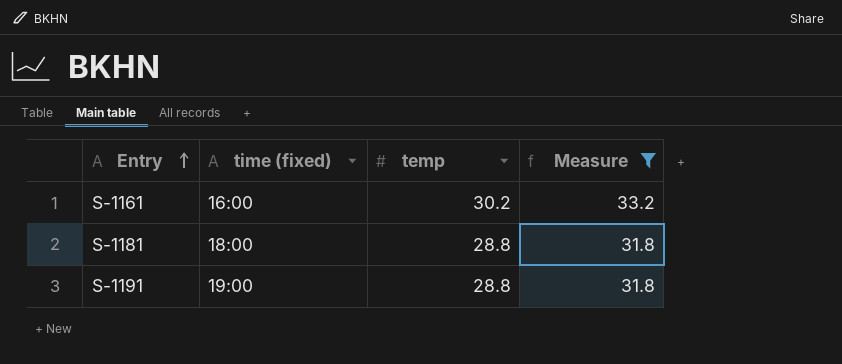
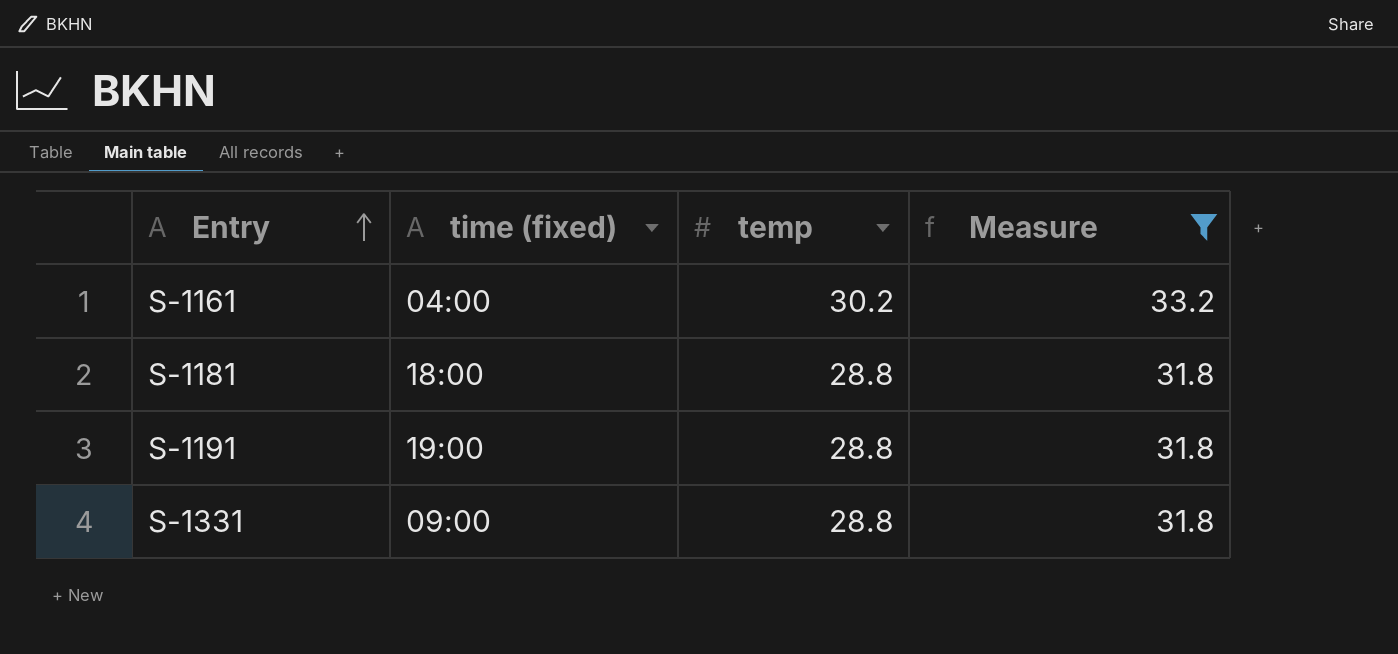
S-1161 | time (fixed): 16:00 -> 04:00
row S-1331: none -> 09:00 | 28.8 | 31.8

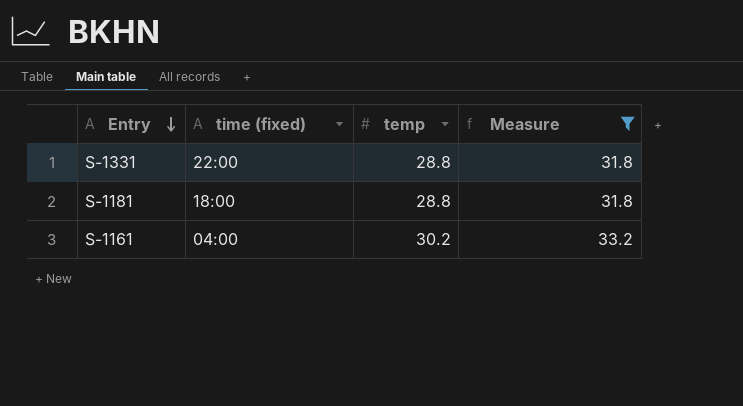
row order: Entry ascending -> Entry descending
row S-1191: 19:00 | 28.8 | 31.8 -> none
S-1331 | time (fixed): 09:00 -> 22:00

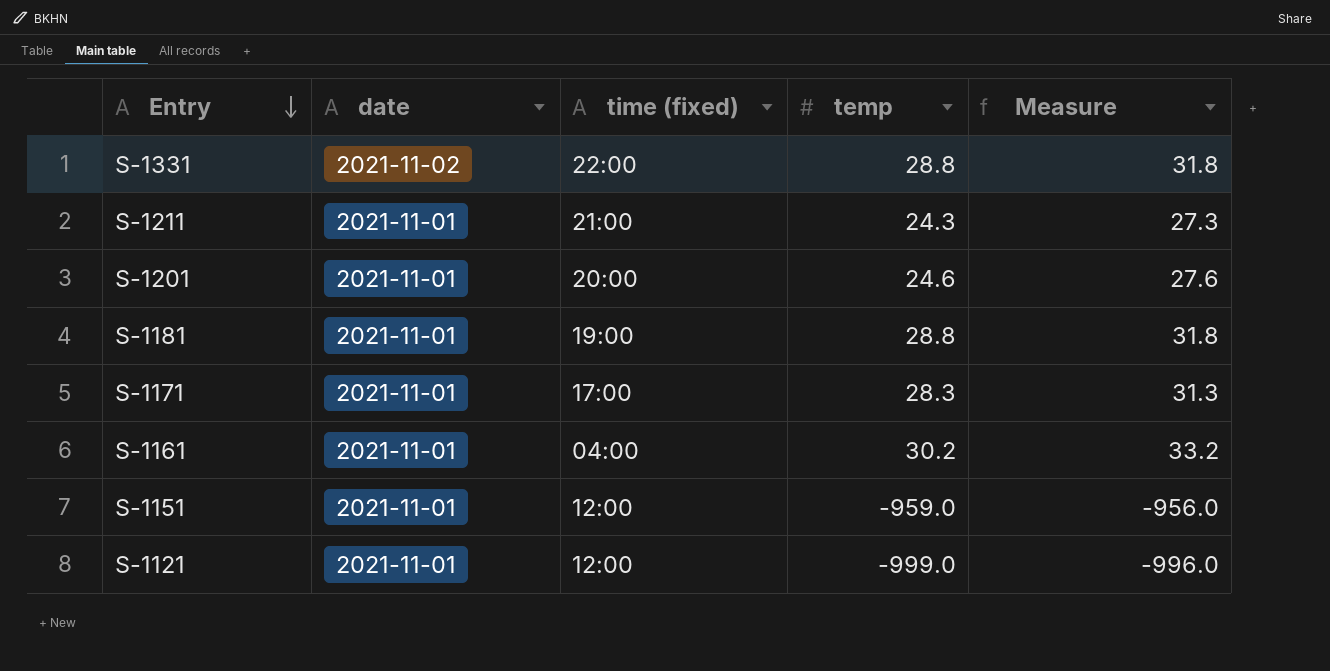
filter: Measure >= 31.8 -> none
column date | position: none -> 2
S-1181 | time (fixed): 18:00 -> 19:00

